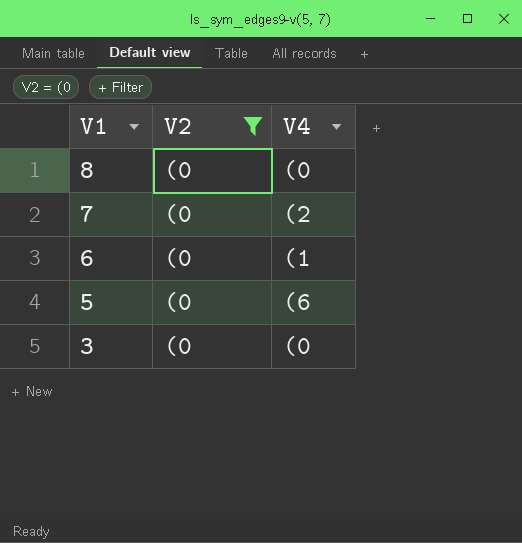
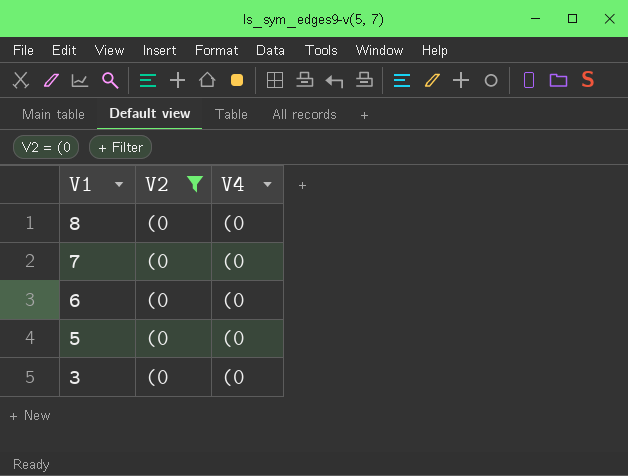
7 | V4: (2 -> (0
6 | V4: (1 -> (0
5 | V4: (6 -> (0

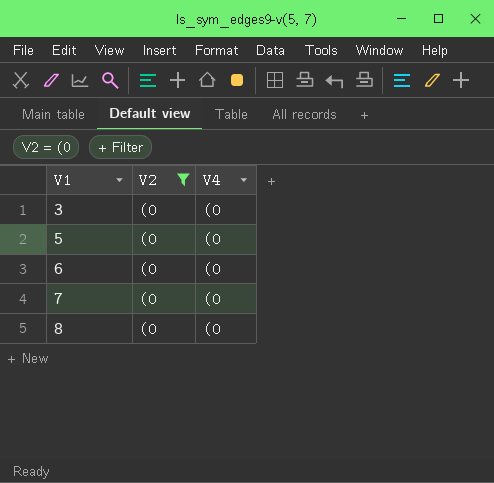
row order: V1 descending -> V1 ascending

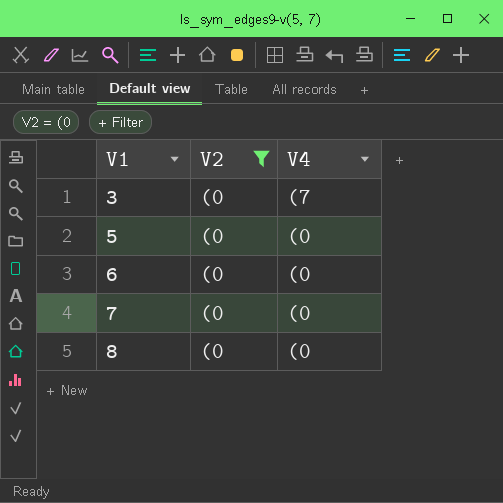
3 | V4: (0 -> (7

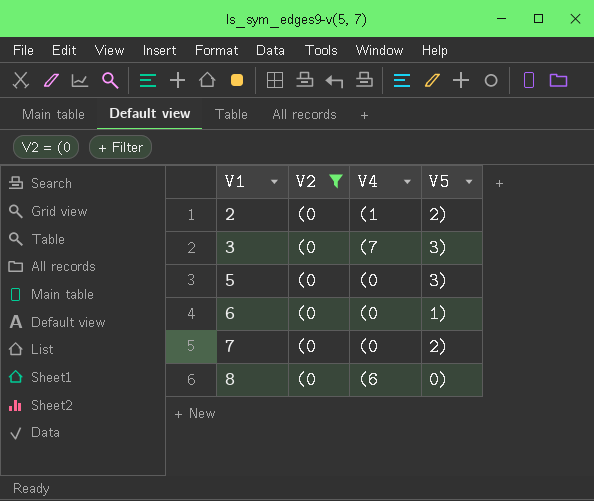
column V5 | position: none -> 4
row 2: none -> (0 | (1 | 2)
8 | V4: (0 -> (6

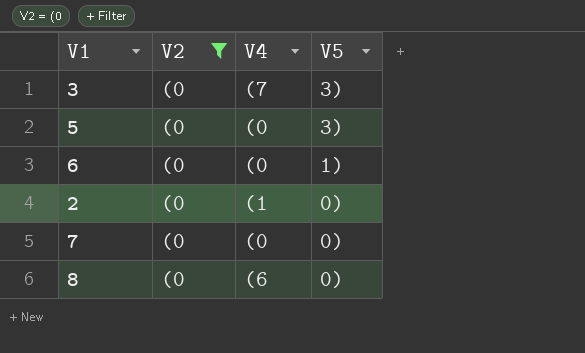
row order: V1 ascending -> V5 descending
2 | V5: 2) -> 0)
7 | V5: 2) -> 0)

